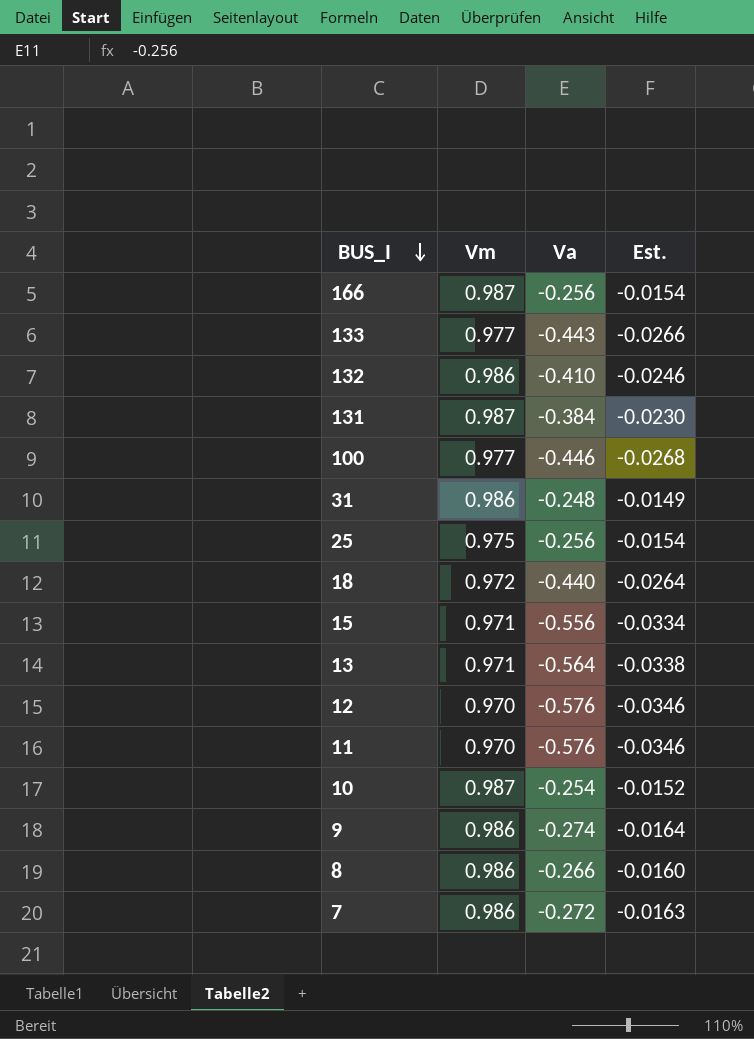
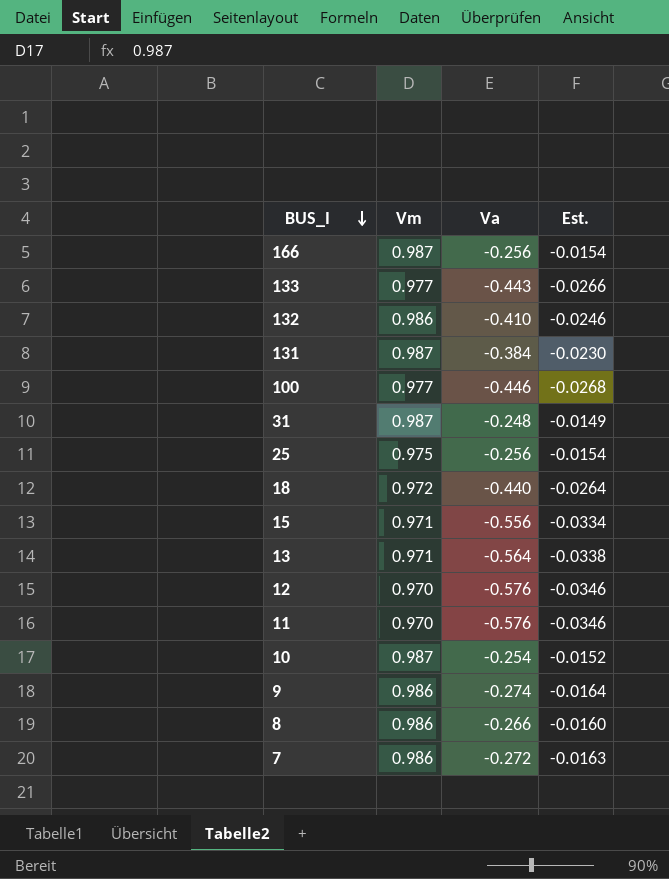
31 | Vm: 0.986 -> 0.987

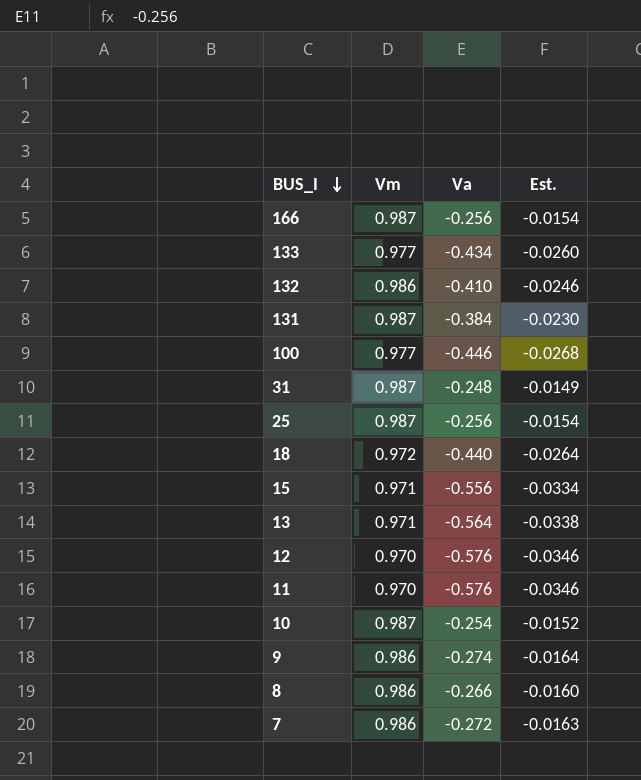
133 | Va: -0.443 -> -0.434
133 | Est.: -0.0266 -> -0.0260
25 | Vm: 0.975 -> 0.987

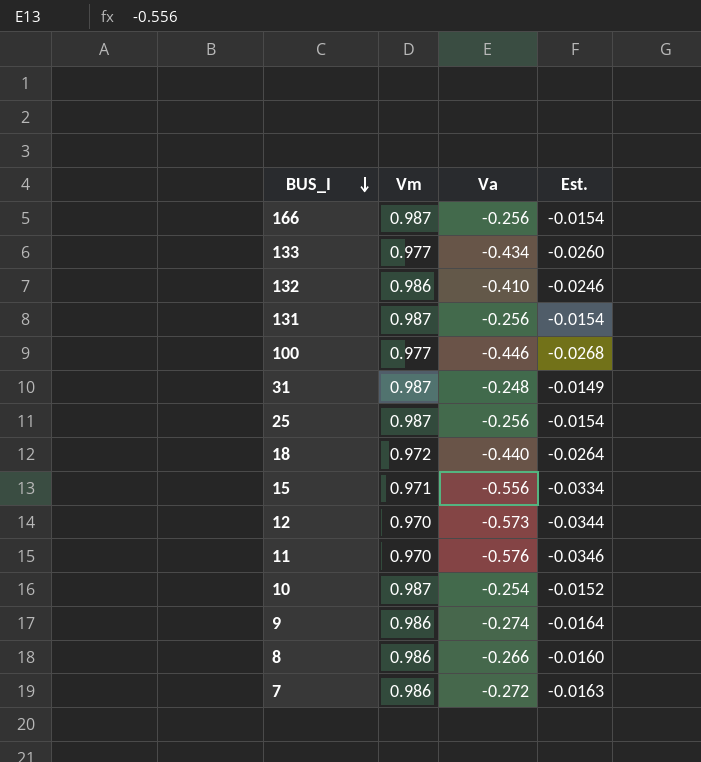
row 13: 0.971 | -0.564 | -0.0338 -> none
131 | Va: -0.384 -> -0.256
131 | Est.: -0.0230 -> -0.0154
12 | Va: -0.576 -> -0.573
12 | Est.: -0.0346 -> -0.0344

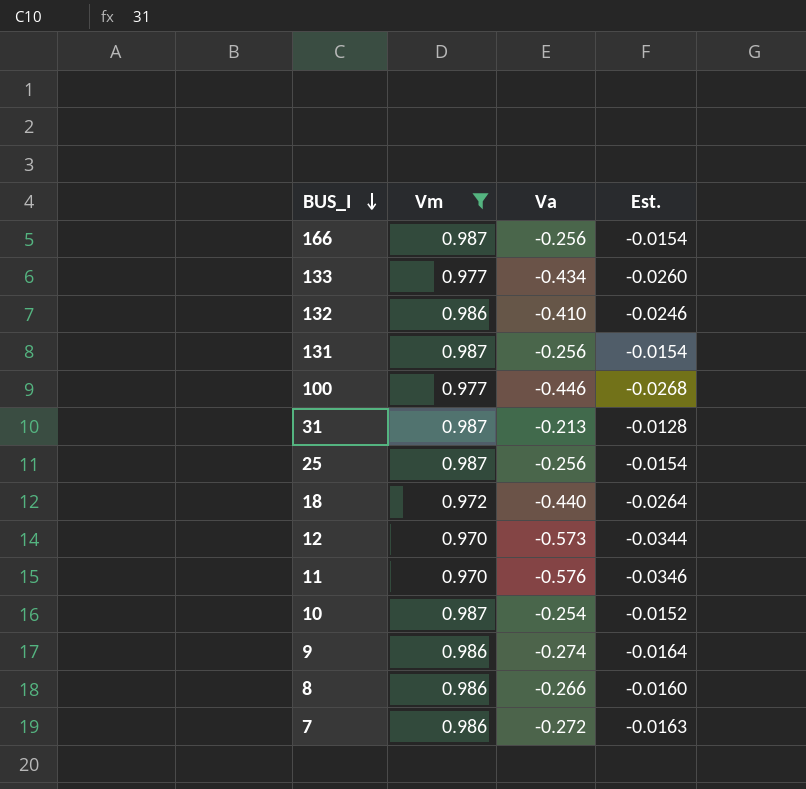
filter: none -> Vm != 0.971
31 | Va: -0.248 -> -0.213
31 | Est.: -0.0149 -> -0.0128

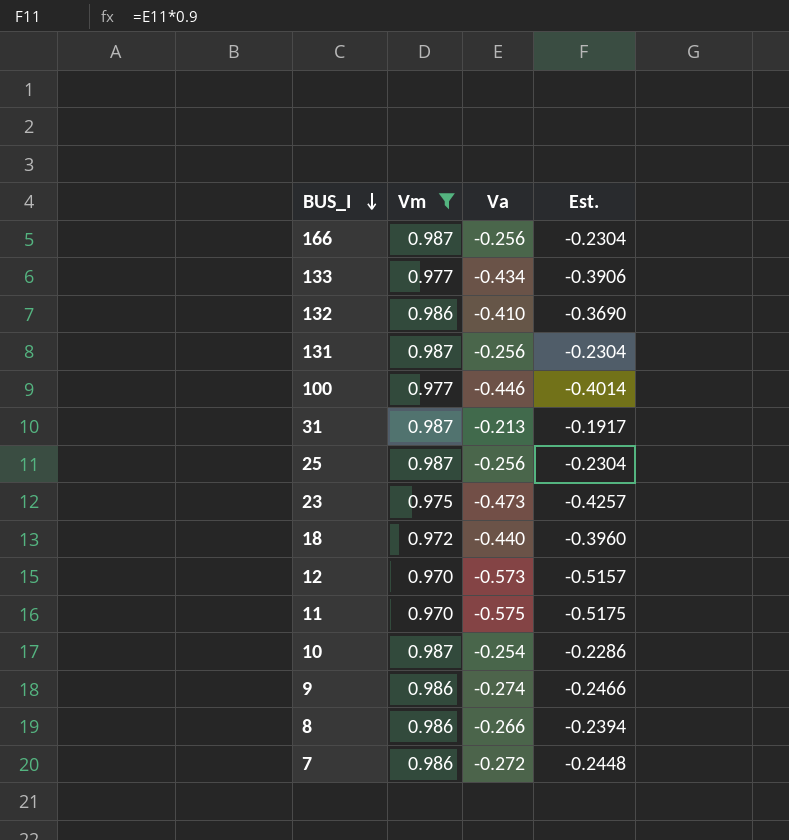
column Est. | formula: [Va] * 0.06 -> [Va] * 0.9
row 23: none -> 0.975 | -0.473 | -0.4257
11 | Va: -0.576 -> -0.575

